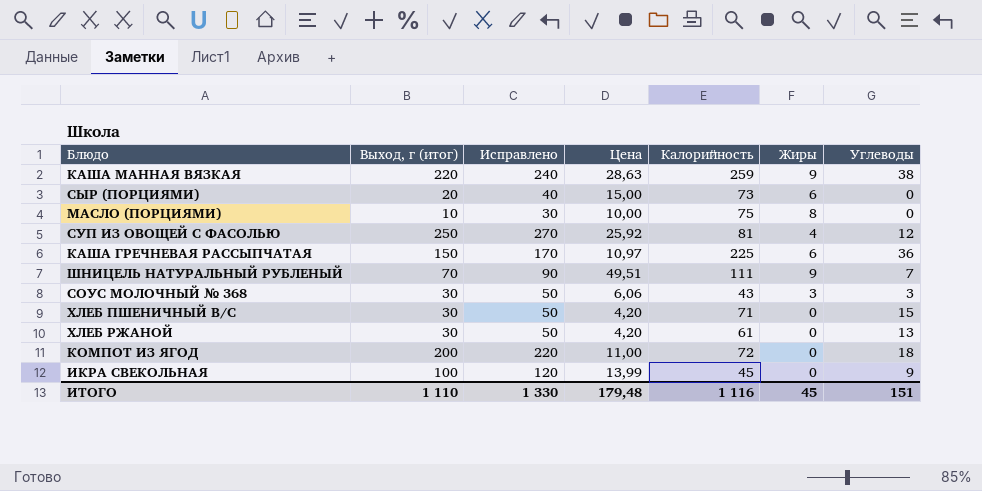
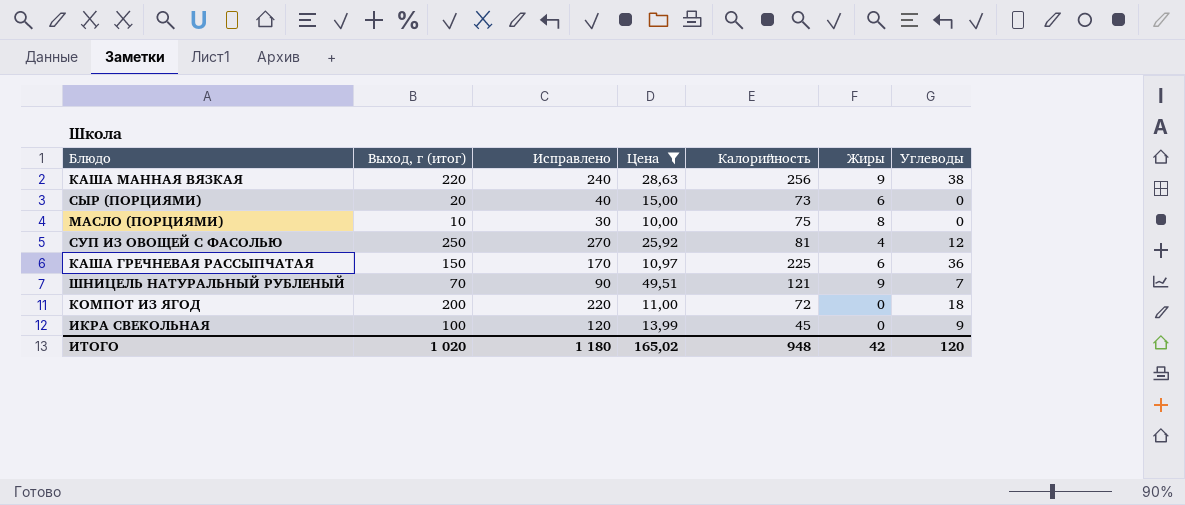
filter: none -> Цена >= 10,00
КАША МАННАЯ ВЯЗКАЯ | Калорийность: 259 -> 256
ШНИЦЕЛЬ НАТУРАЛЬНЫЙ РУБЛЕНЫЙ | Калорийность: 111 -> 121
ИТОГО | Выход, г (итог): 1 110 -> 1 020
ИТОГО | Исправлено: 1 330 -> 1 180
ИТОГО | Цена: 179,48 -> 165,02
ИТОГО | Калорийность: 1 116 -> 948
ИТОГО | Жиры: 45 -> 42
ИТОГО | Углеводы: 151 -> 120

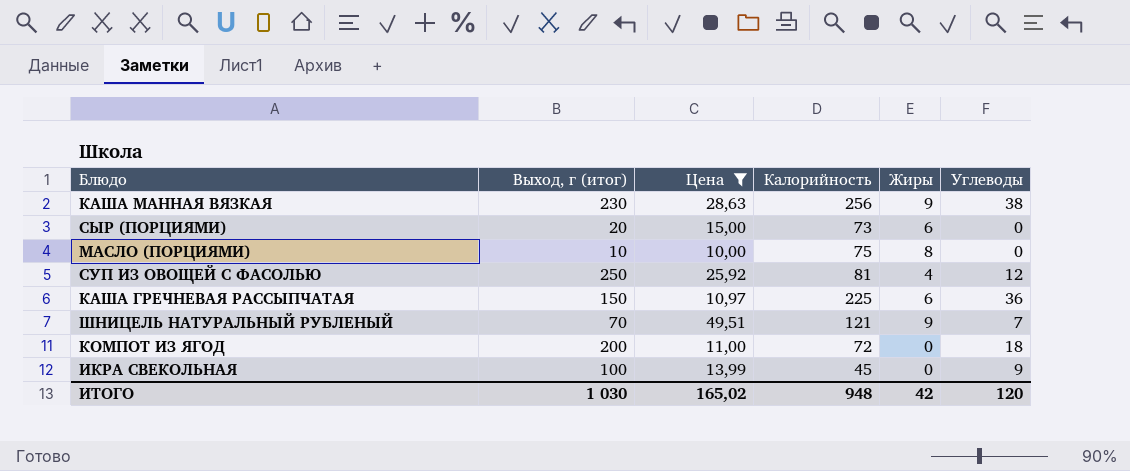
column Исправлено | formula: [Выход, г (итог)] + 20 -> none
КАША МАННАЯ ВЯЗКАЯ | Выход, г (итог): 220 -> 230
ИТОГО | Выход, г (итог): 1 020 -> 1 030

